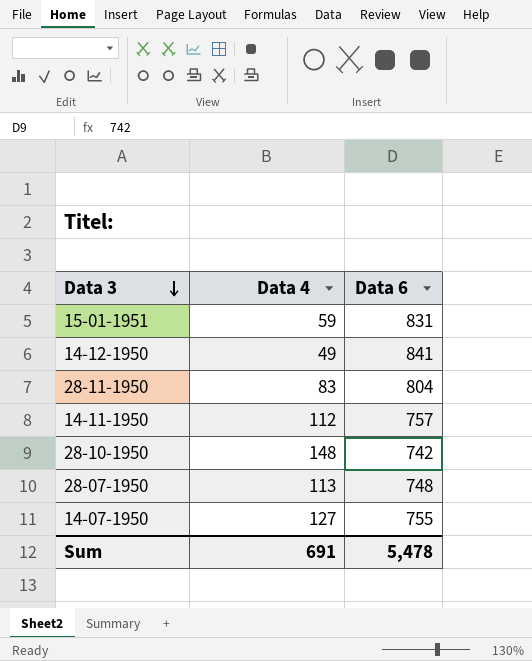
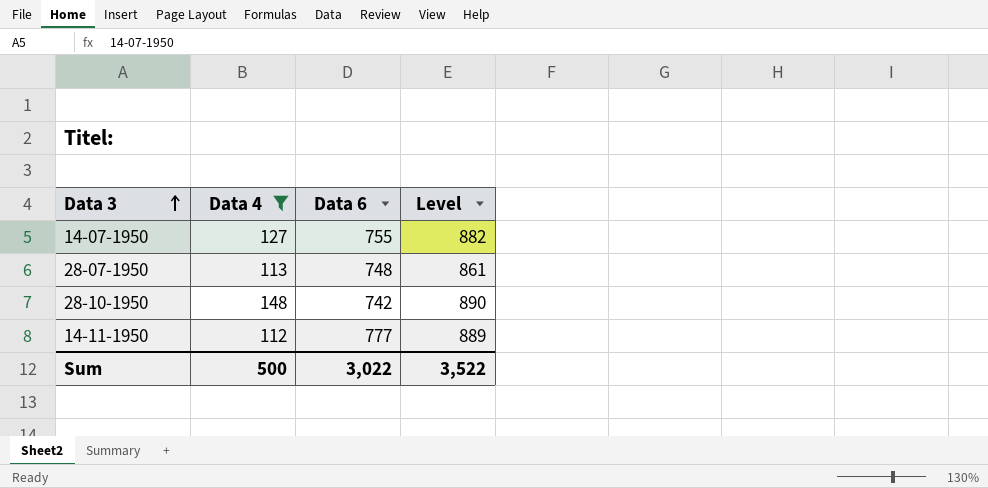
filter: none -> Data 4 >= 112
row order: Data 3 descending -> Data 3 ascending
column Level | formula: none -> [Data 4] + [Data 6]
14-11-1950 | Data 6: 757 -> 777
Sum | Data 4: 691 -> 500
Sum | Data 6: 5,478 -> 3,022

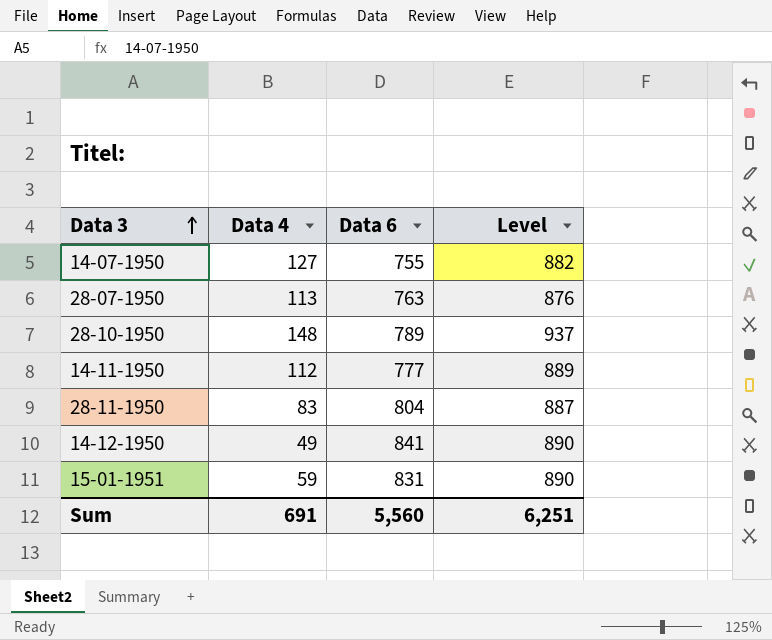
filter: Data 4 >= 112 -> none
28-07-1950 | Data 6: 748 -> 763
28-07-1950 | Level: 861 -> 876
28-10-1950 | Data 6: 742 -> 789
28-10-1950 | Level: 890 -> 937
Sum | Data 4: 500 -> 691
Sum | Data 6: 3,022 -> 5,560
Sum | Level: 3,522 -> 6,251

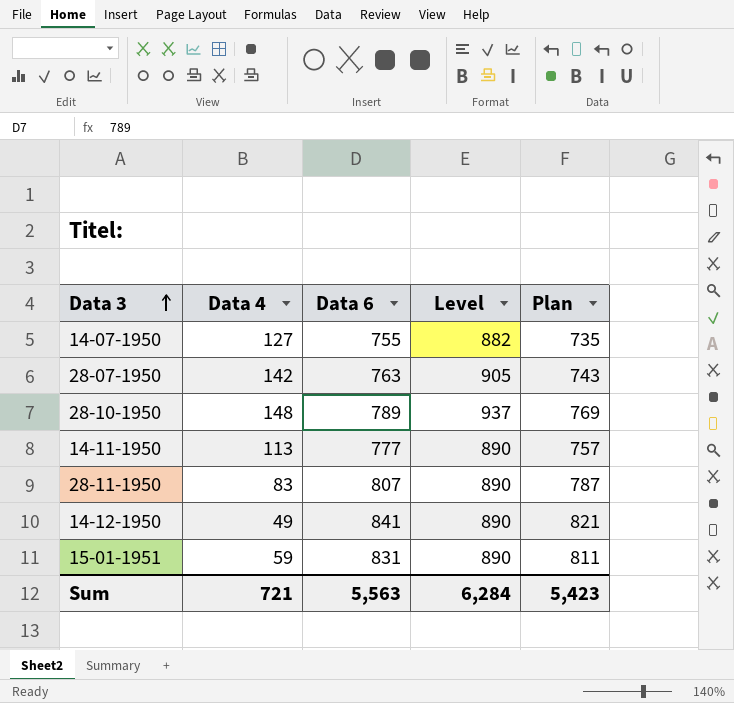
column Plan | formula: none -> [Data 6] - 20
28-07-1950 | Data 4: 113 -> 142
28-07-1950 | Level: 876 -> 905
14-11-1950 | Data 4: 112 -> 113
14-11-1950 | Level: 889 -> 890
28-11-1950 | Data 6: 804 -> 807
28-11-1950 | Level: 887 -> 890
Sum | Data 4: 691 -> 721
Sum | Data 6: 5,560 -> 5,563
Sum | Level: 6,251 -> 6,284

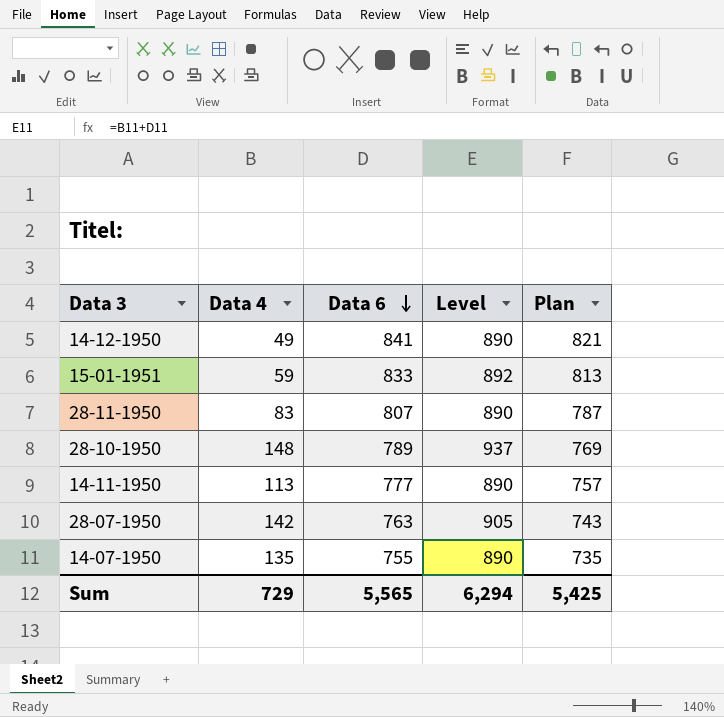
row order: Data 3 ascending -> Data 6 descending
15-01-1951 | Data 6: 831 -> 833
15-01-1951 | Level: 890 -> 892
15-01-1951 | Plan: 811 -> 813
14-07-1950 | Data 4: 127 -> 135
14-07-1950 | Level: 882 -> 890
Sum | Data 4: 721 -> 729
Sum | Data 6: 5,563 -> 5,565
Sum | Level: 6,284 -> 6,294
Sum | Plan: 5,423 -> 5,425

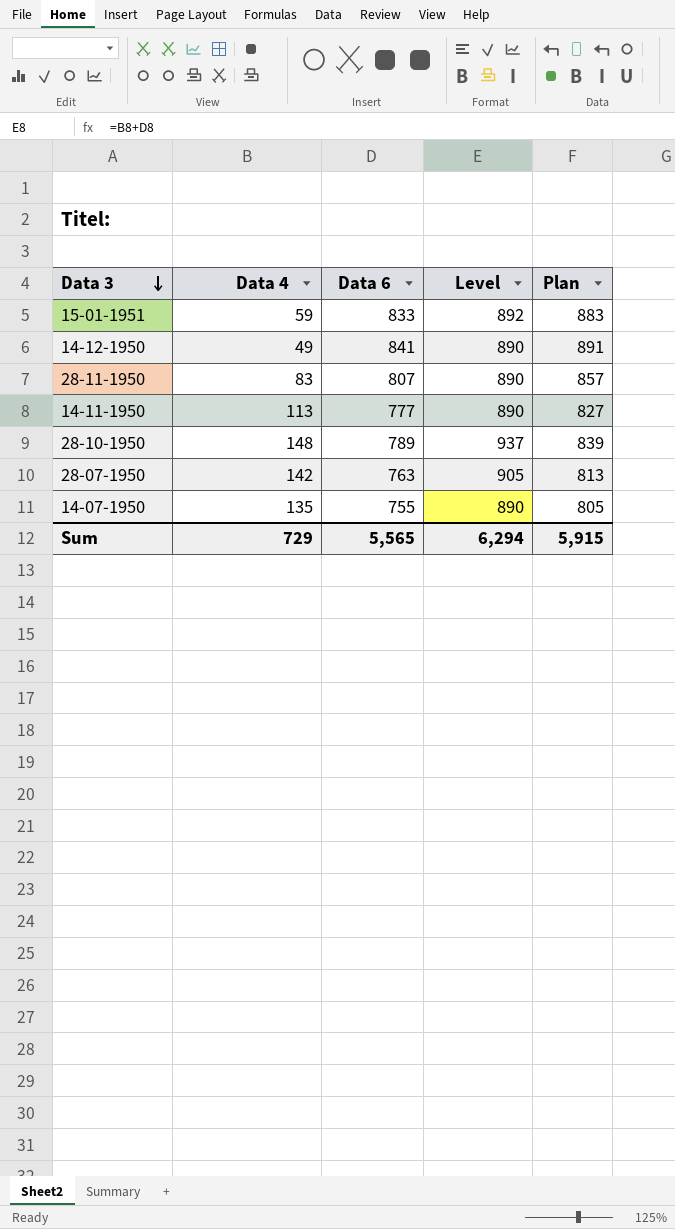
row order: Data 6 descending -> Data 3 descending
column Plan | formula: [Data 6] - 20 -> [Data 6] + 50
Sum | Plan: 5,425 -> 5,915

